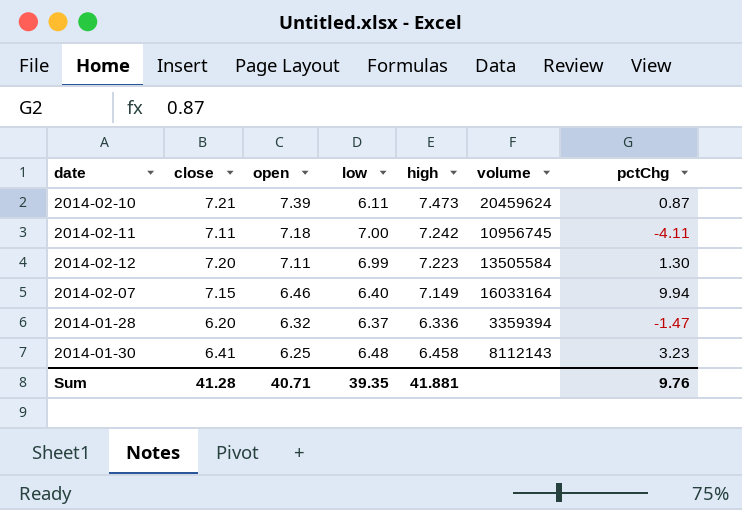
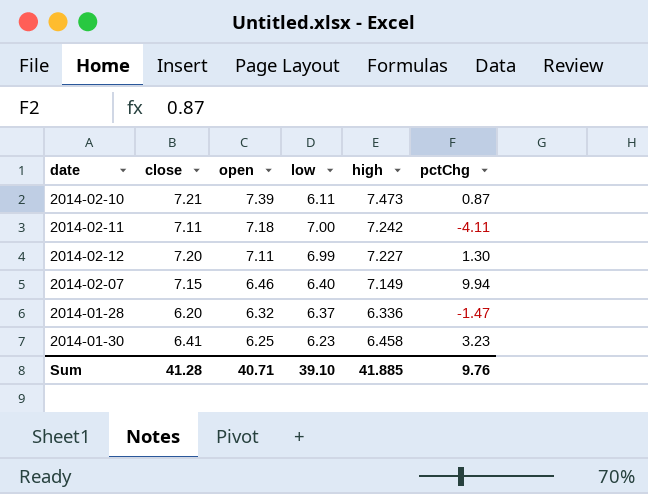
column volume | position: 6 -> none
2014-02-12 | high: 7.223 -> 7.227
2014-01-30 | low: 6.48 -> 6.23
Sum | low: 39.35 -> 39.10
Sum | high: 41.881 -> 41.885

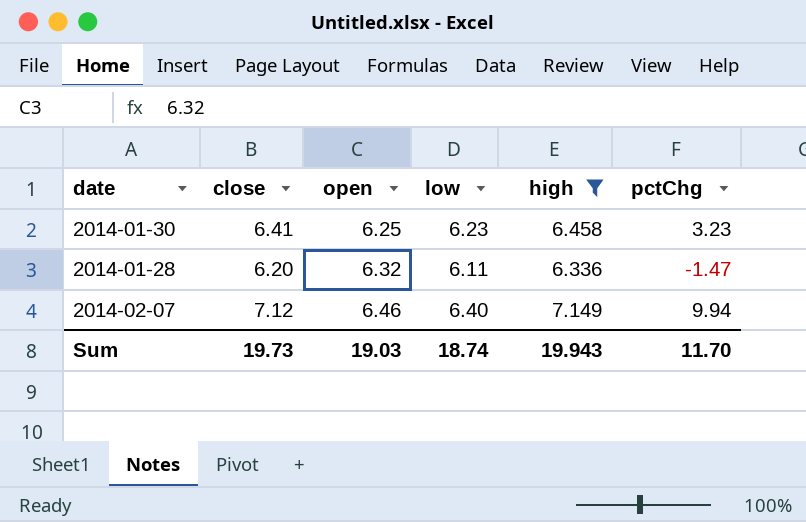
filter: none -> high <= 7.149
row order: open descending -> open ascending
2014-01-28 | low: 6.37 -> 6.11
2014-02-07 | close: 7.15 -> 7.12
Sum | close: 41.28 -> 19.73
Sum | open: 40.71 -> 19.03
Sum | low: 39.10 -> 18.74
Sum | high: 41.885 -> 19.943
Sum | pctChg: 9.76 -> 11.70

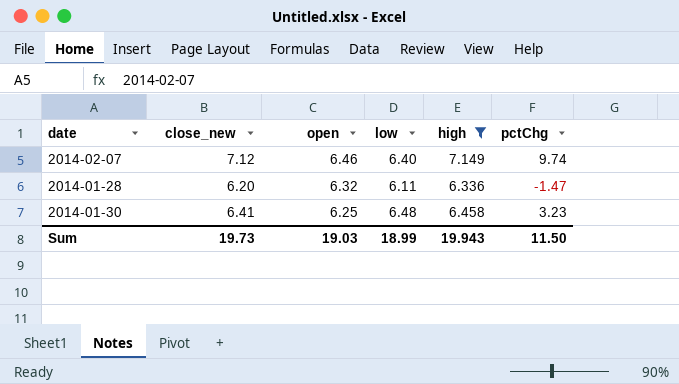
row order: open ascending -> open descending
column name: close -> close_new
2014-02-07 | pctChg: 9.94 -> 9.74
2014-01-30 | low: 6.23 -> 6.48
Sum | low: 18.74 -> 18.99
Sum | pctChg: 11.70 -> 11.50

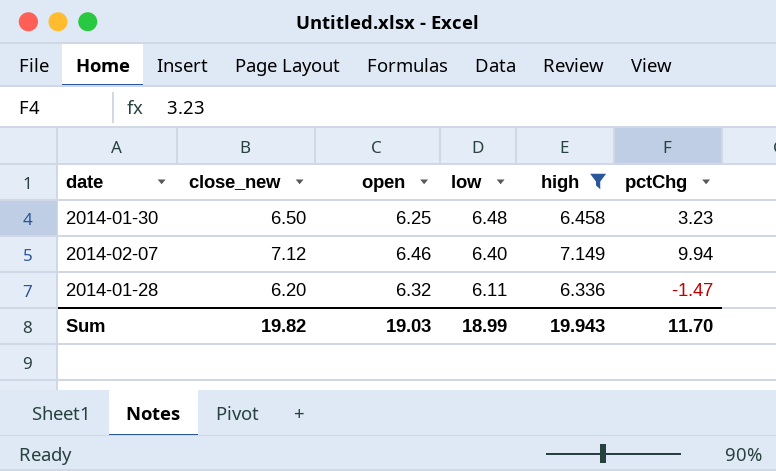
row order: open descending -> low descending
2014-01-30 | close_new: 6.41 -> 6.50
2014-02-07 | pctChg: 9.74 -> 9.94
Sum | close_new: 19.73 -> 19.82
Sum | pctChg: 11.50 -> 11.70

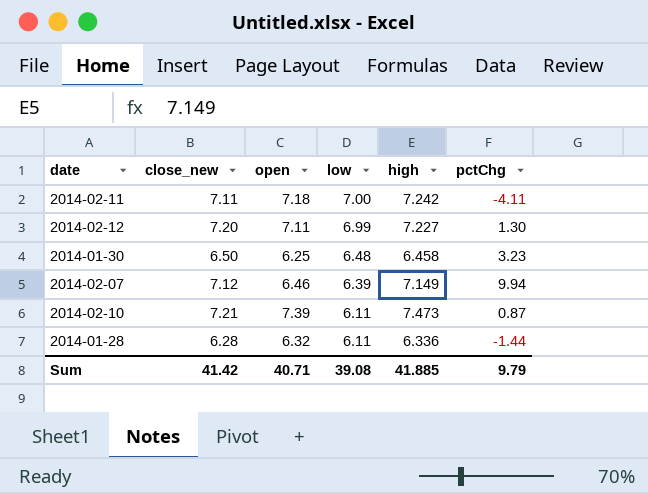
filter: high <= 7.149 -> none
2014-02-07 | low: 6.40 -> 6.39
2014-01-28 | close_new: 6.20 -> 6.28
2014-01-28 | pctChg: -1.47 -> -1.44
Sum | close_new: 19.82 -> 41.42
Sum | open: 19.03 -> 40.71
Sum | low: 18.99 -> 39.08
Sum | high: 19.943 -> 41.885
Sum | pctChg: 11.70 -> 9.79

